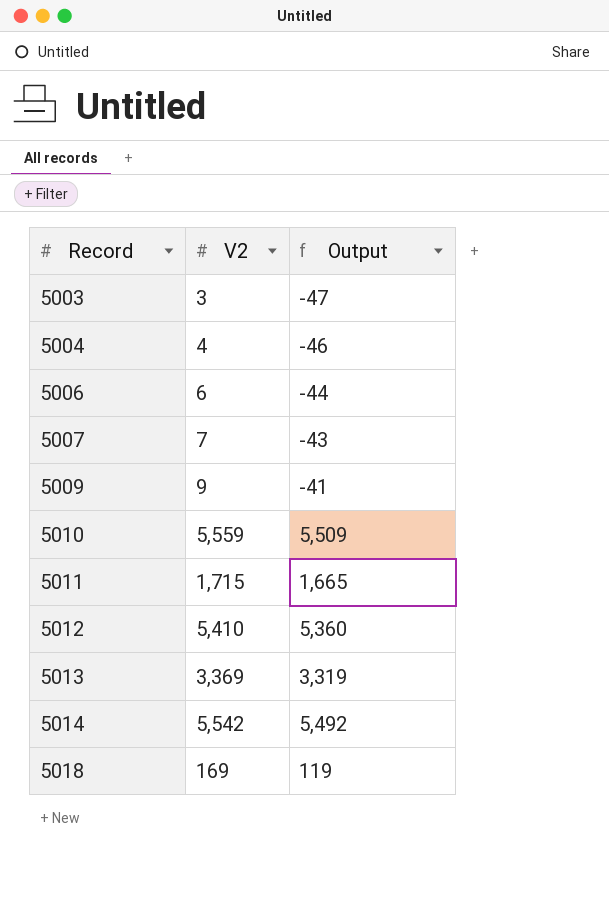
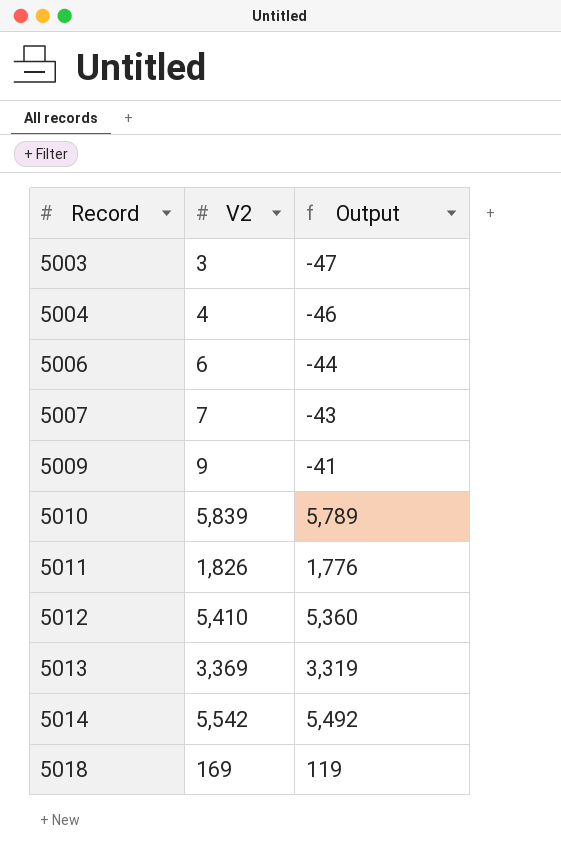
5010 | V2: 5,559 -> 5,839
5010 | Output: 5,509 -> 5,789
5011 | V2: 1,715 -> 1,826
5011 | Output: 1,665 -> 1,776

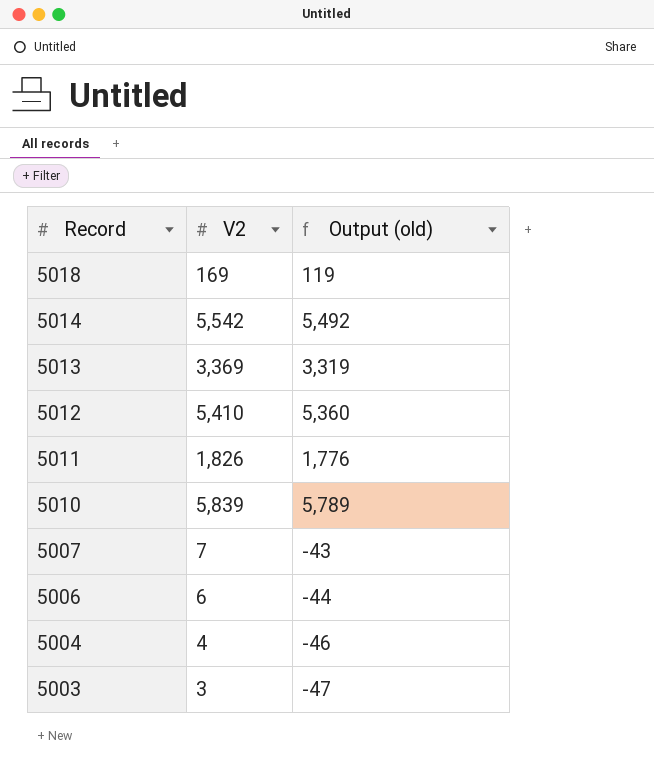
row order: Record ascending -> Record descending
column name: Output -> Output (old)
row 5009: 9 | -41 -> none

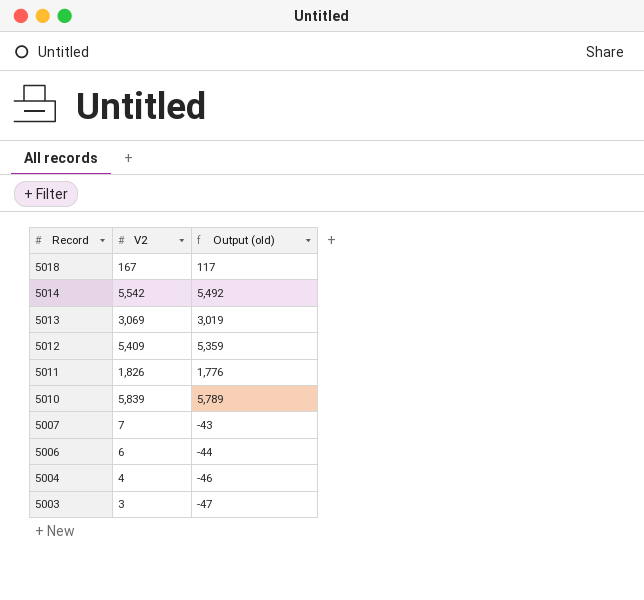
5018 | V2: 169 -> 167
5018 | Output (old): 119 -> 117
5013 | V2: 3,369 -> 3,069
5013 | Output (old): 3,319 -> 3,019
5012 | V2: 5,410 -> 5,409
5012 | Output (old): 5,360 -> 5,359

